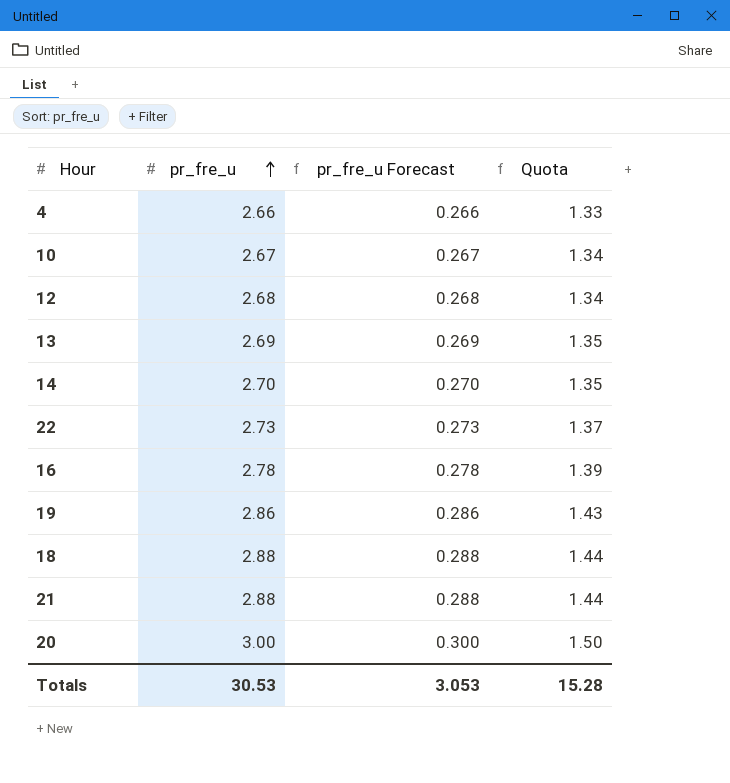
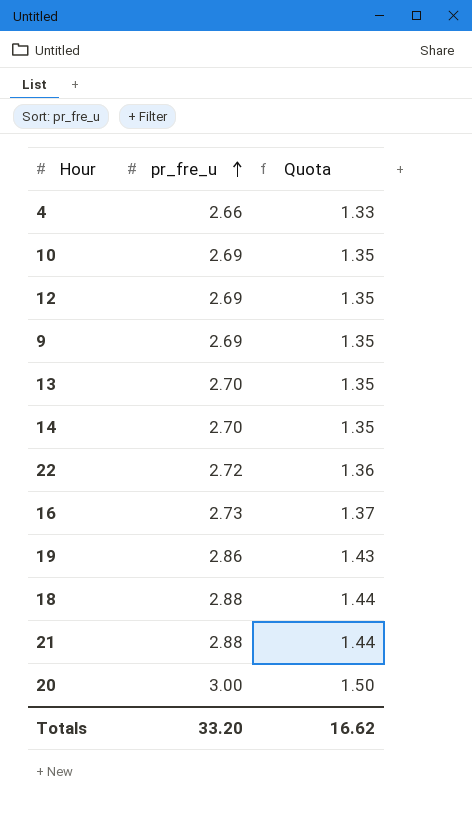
column pr_fre_u Forecast | formula: [pr_fre_u] * 0.1 -> none
10 | pr_fre_u: 2.67 -> 2.69
10 | Quota: 1.34 -> 1.35
12 | pr_fre_u: 2.68 -> 2.69
12 | Quota: 1.34 -> 1.35
row 9: none -> 2.69 | 1.35
13 | pr_fre_u: 2.69 -> 2.70
22 | pr_fre_u: 2.73 -> 2.72
22 | Quota: 1.37 -> 1.36
16 | pr_fre_u: 2.78 -> 2.73
16 | Quota: 1.39 -> 1.37
Totals | pr_fre_u: 30.53 -> 33.20
Totals | Quota: 15.28 -> 16.62

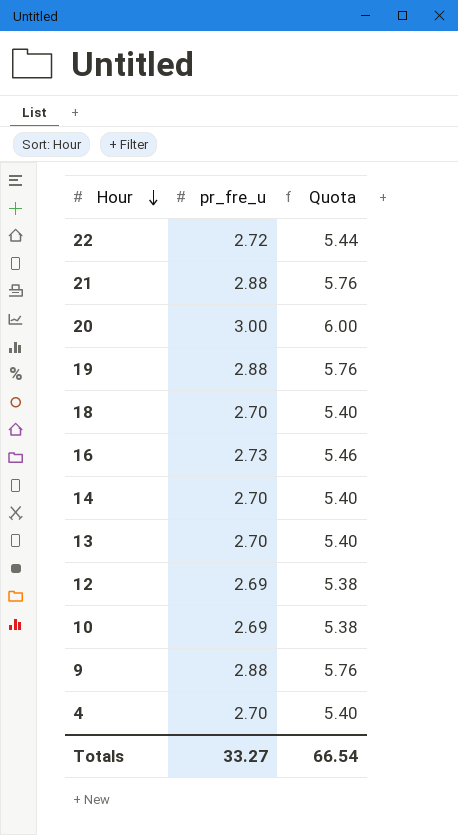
row order: pr_fre_u ascending -> Hour descending
column Quota | formula: [pr_fre_u] * 0.5 -> [pr_fre_u] * 2
19 | pr_fre_u: 2.86 -> 2.88
18 | pr_fre_u: 2.88 -> 2.70
9 | pr_fre_u: 2.69 -> 2.88
4 | pr_fre_u: 2.66 -> 2.70
Totals | pr_fre_u: 33.20 -> 33.27
Totals | Quota: 16.62 -> 66.54

